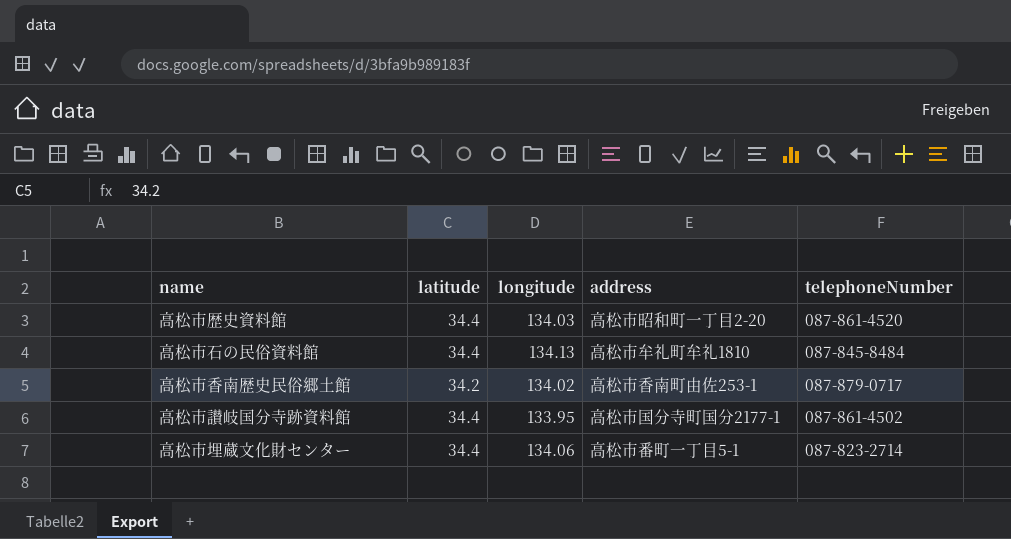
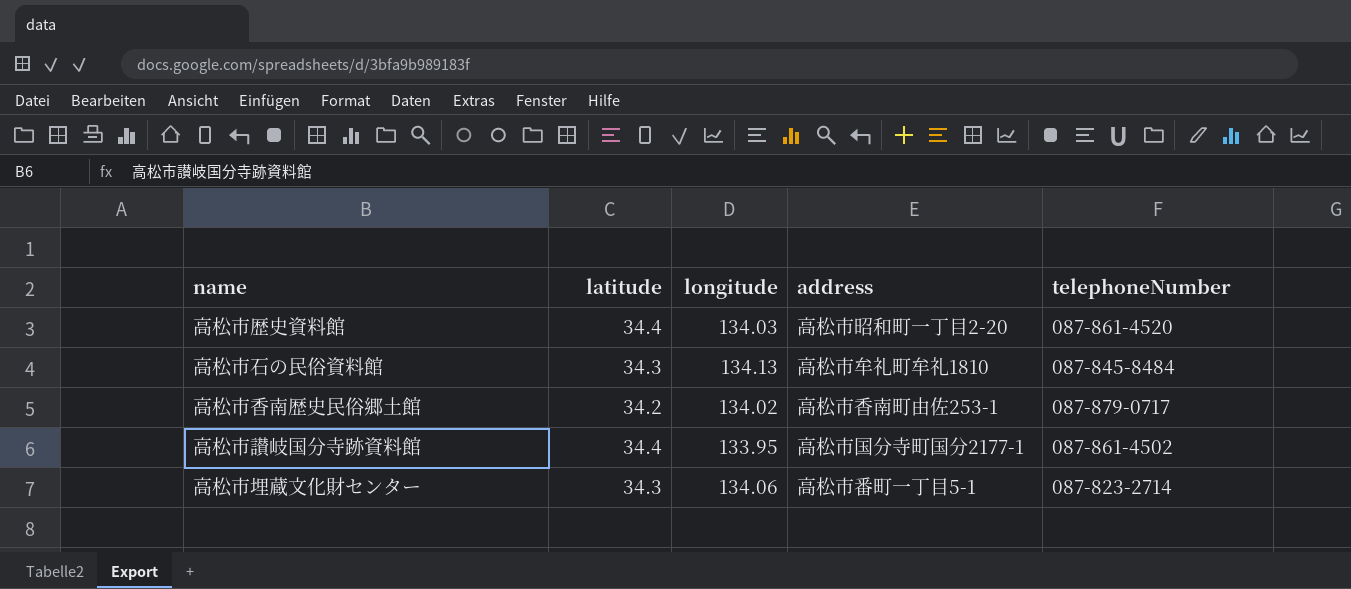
高松市石の民俗資料館 | latitude: 34.4 -> 34.3
高松市埋蔵文化財センター | latitude: 34.4 -> 34.3

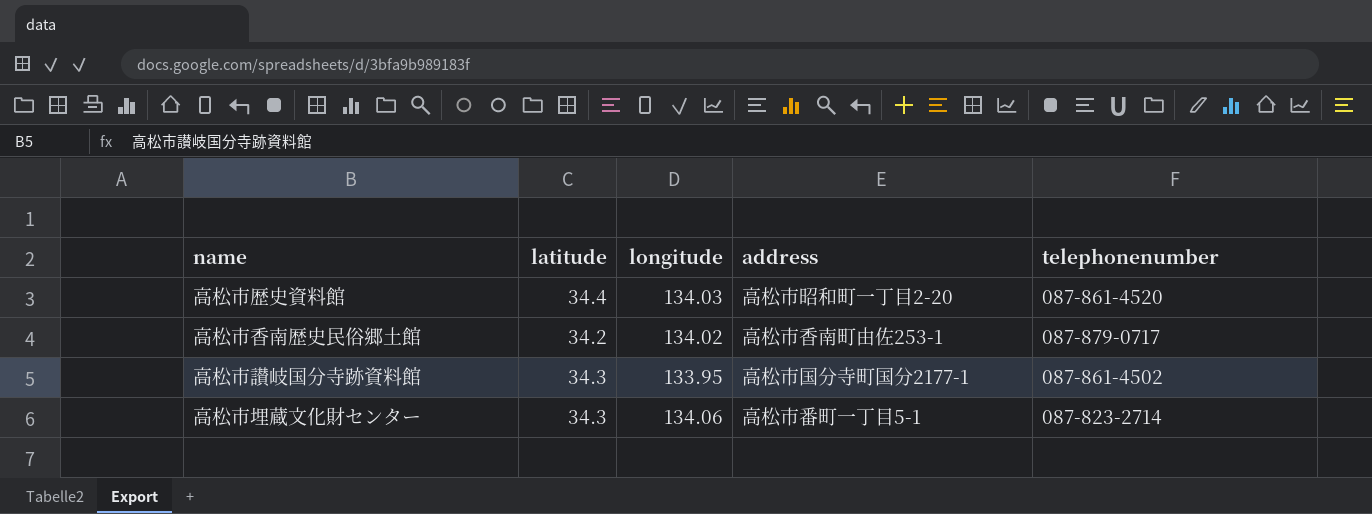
column name: telephoneNumber -> telephonenumber
row 高松市石の民俗資料館: 34.3 | 134.13 | 高松市牟礼町牟礼1810 | 087-845-8484 -> none
高松市讃岐国分寺跡資料館 | latitude: 34.4 -> 34.3

